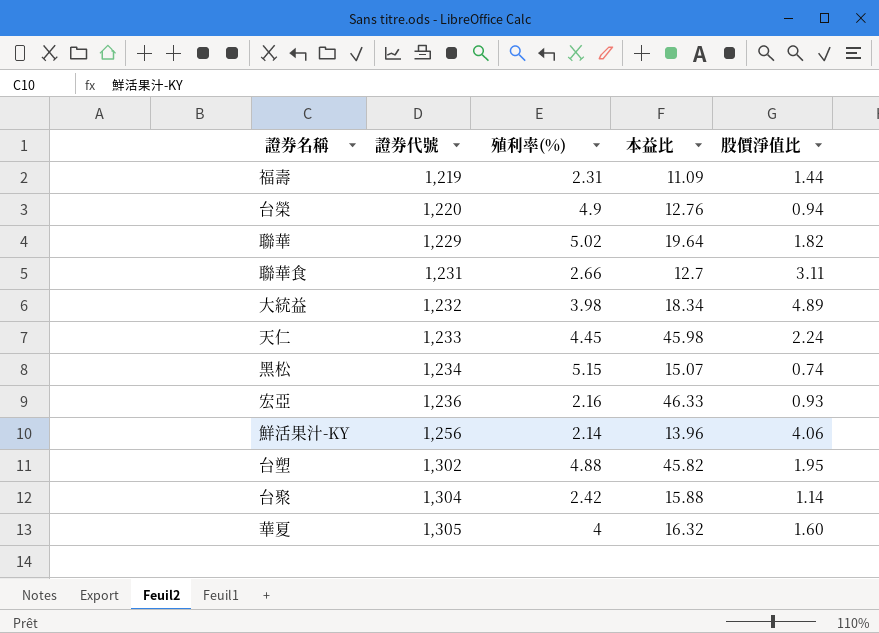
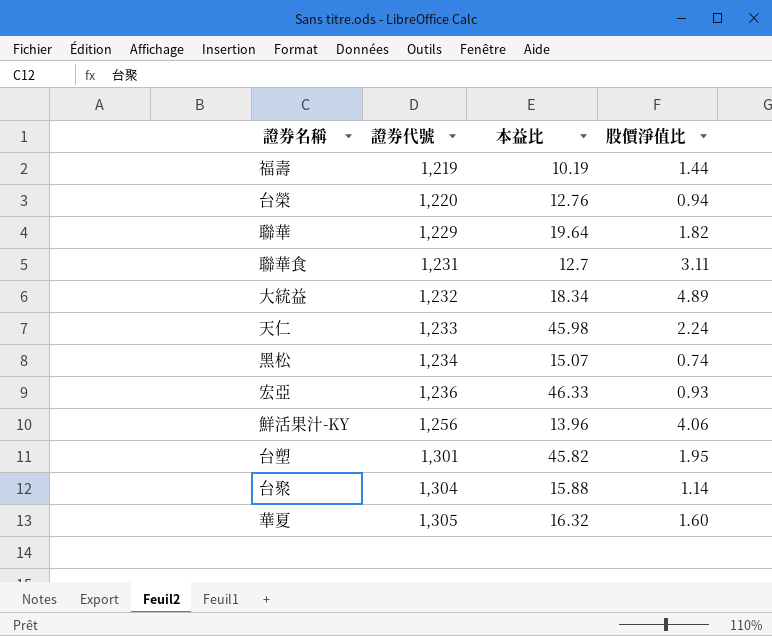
column 殖利率(%) | position: 3 -> none
福壽 | 本益比: 11.09 -> 10.19
台塑 | 證券代號: 1,302 -> 1,301

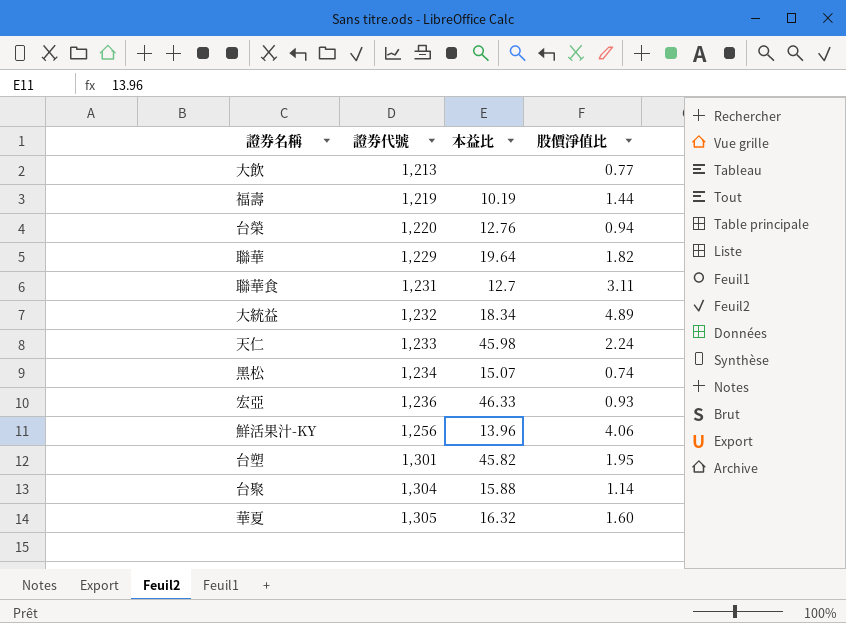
row 大飲: none -> 1,213 | none | 0.77

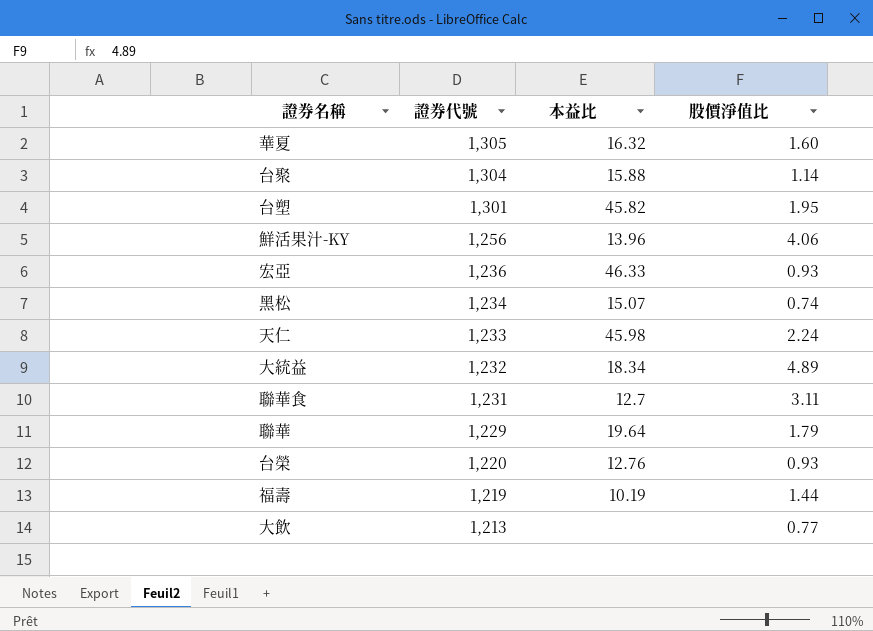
row order: 證券代號 ascending -> 證券代號 descending
聯華 | 股價淨值比: 1.82 -> 1.79
台榮 | 股價淨值比: 0.94 -> 0.93

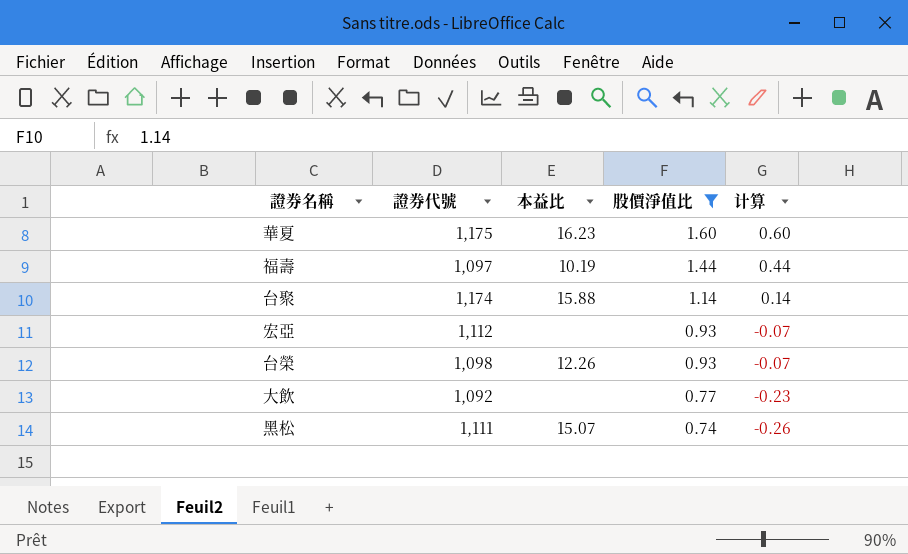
filter: none -> 股價淨值比 <= 1.60
row order: 證券代號 descending -> 股價淨值比 descending
column 计算 | formula: none -> [股價淨值比] - 1
華夏 | 證券代號: 1,305 -> 1,175
華夏 | 本益比: 16.32 -> 16.23
福壽 | 證券代號: 1,219 -> 1,097
台聚 | 證券代號: 1,304 -> 1,174
宏亞 | 證券代號: 1,236 -> 1,112
宏亞 | 本益比: 46.33 -> none
台榮 | 證券代號: 1,220 -> 1,098
台榮 | 本益比: 12.76 -> 12.26
大飲 | 證券代號: 1,213 -> 1,092
黑松 | 證券代號: 1,234 -> 1,111

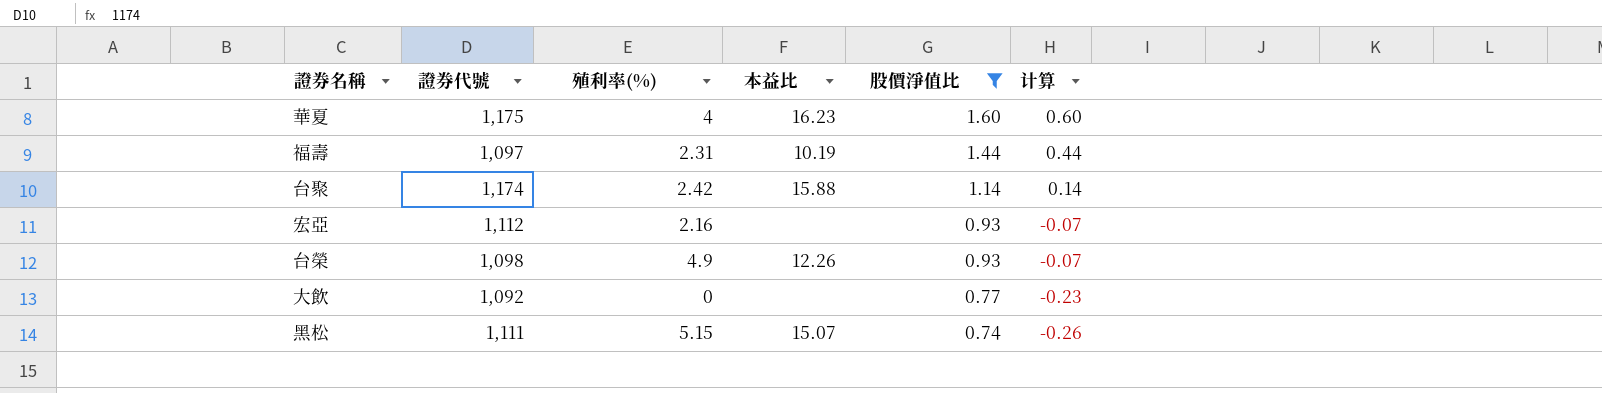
column 殖利率(%) | position: none -> 3

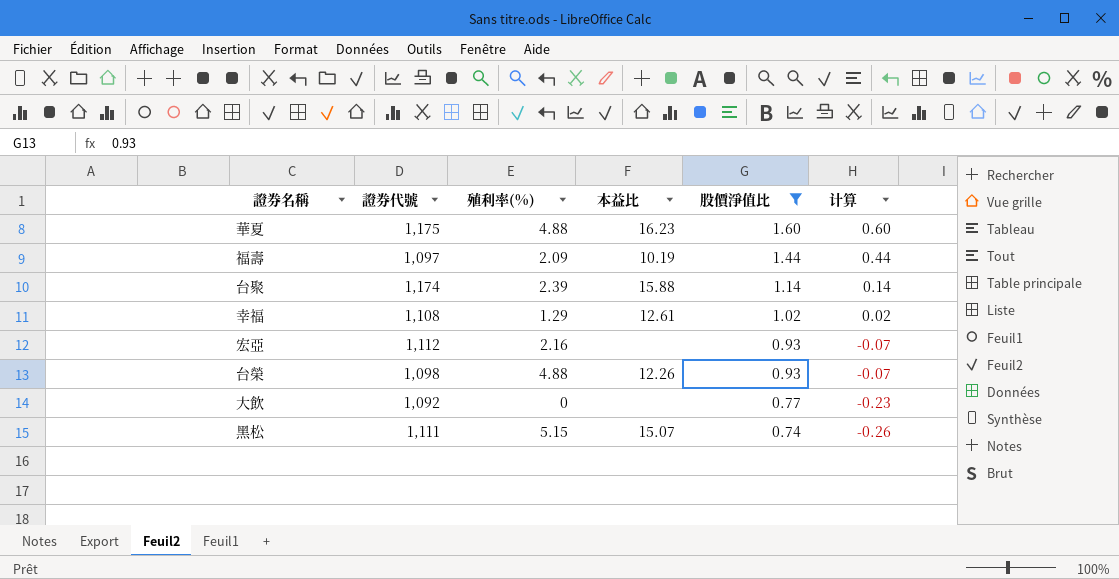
華夏 | 殖利率(%): 4 -> 4.88
福壽 | 殖利率(%): 2.31 -> 2.09
台聚 | 殖利率(%): 2.42 -> 2.39
row 幸福: none -> 1,108 | 1.29 | 12.61 | 1.02 | 0.02
台榮 | 殖利率(%): 4.9 -> 4.88

